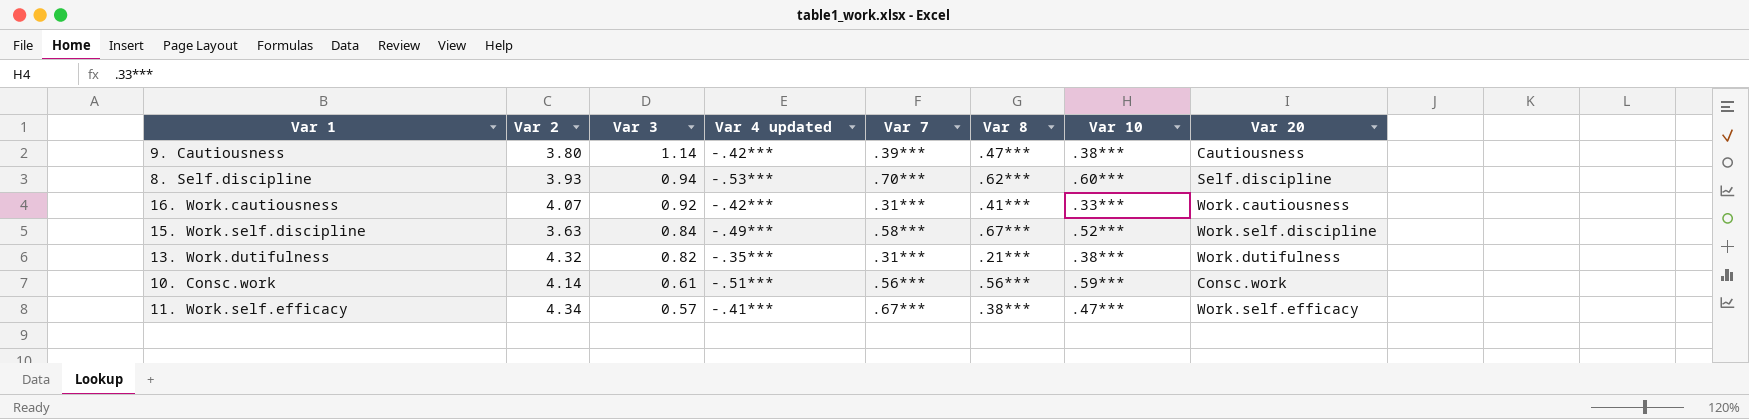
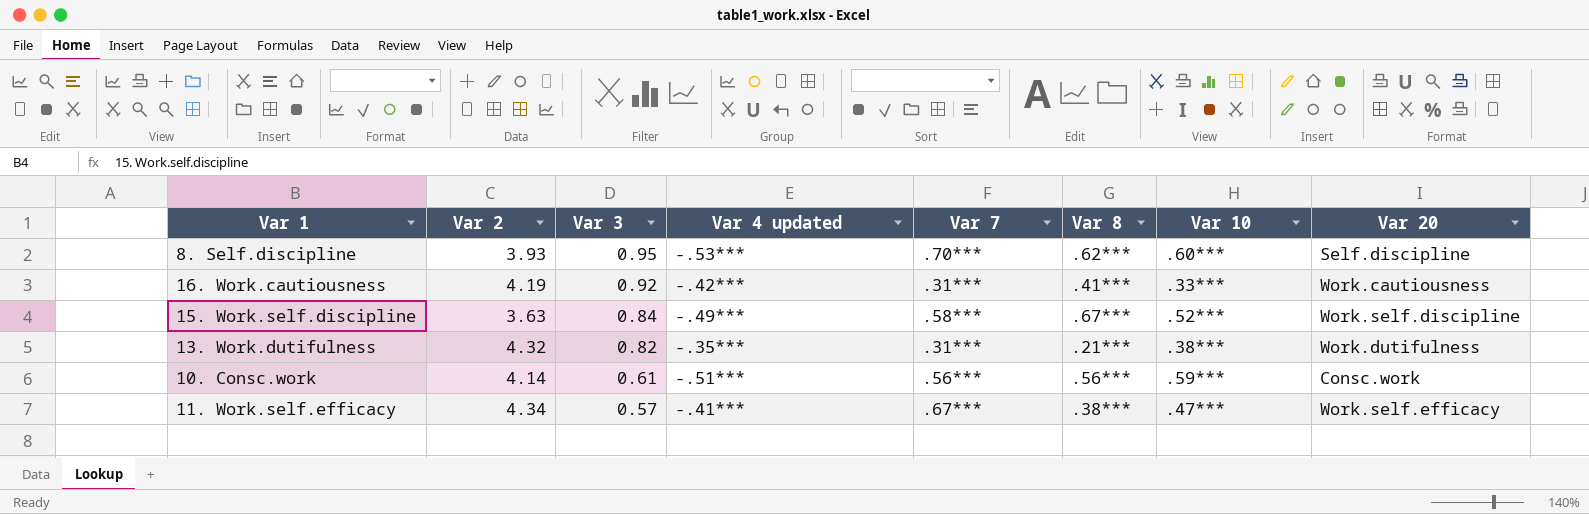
row 9. Cautiousness: 3.80 | 1.14 | -.42*** | .39*** | .47*** | .38*** | Cautiousness -> none
8. Self.discipline | Var 3: 0.94 -> 0.95
16. Work.cautiousness | Var 2: 4.07 -> 4.19

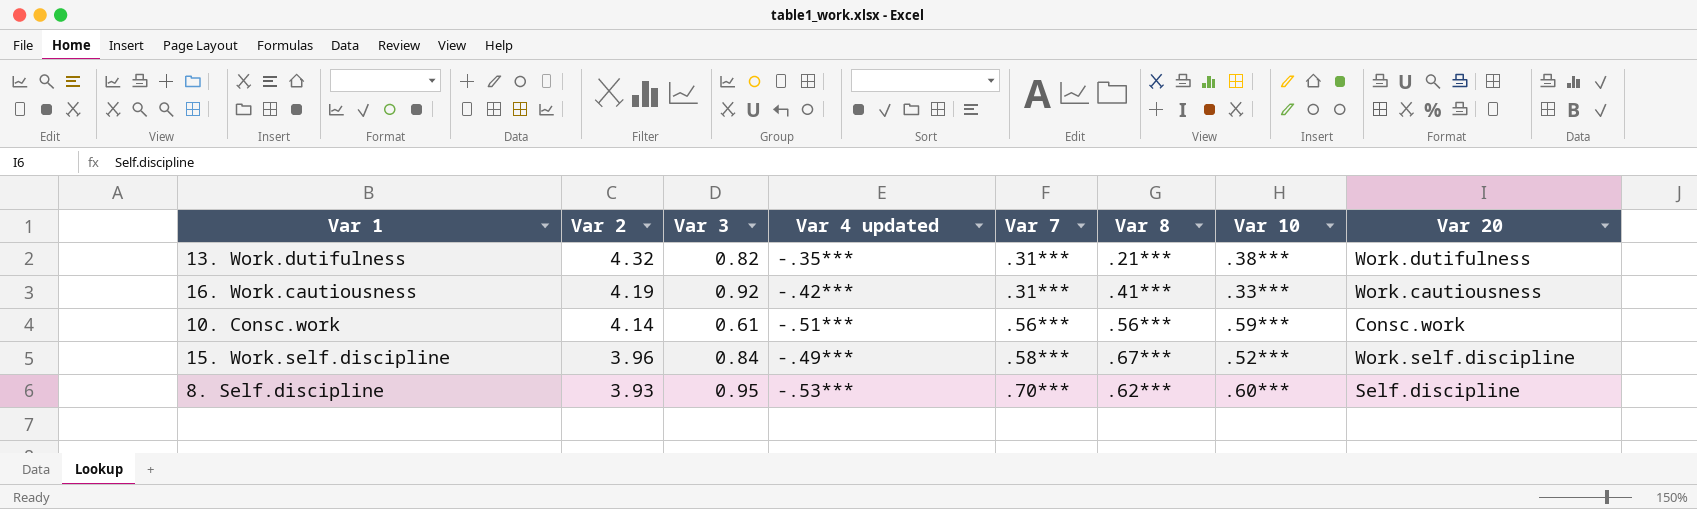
row order: Var 3 descending -> Var 2 descending
row 11. Work.self.efficacy: 4.34 | 0.57 | -.41*** | .67*** | .38*** | .47*** | Work.self.efficacy -> none
15. Work.self.discipline | Var 2: 3.63 -> 3.96

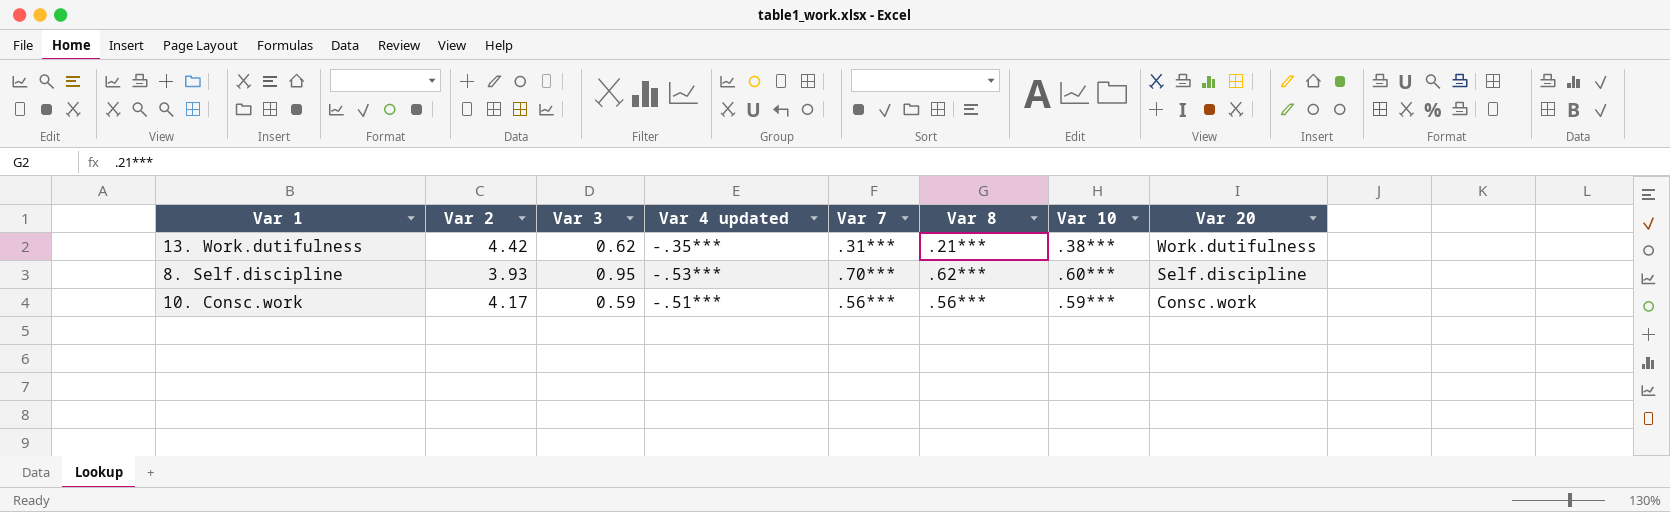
row order: Var 2 descending -> Var 20 descending
row 16. Work.cautiousness: 4.19 | 0.92 | -.42*** | .31*** | .41*** | .33*** | Work.cautiousness -> none
row 15. Work.self.discipline: 3.96 | 0.84 | -.49*** | .58*** | .67*** | .52*** | Work.self.discipline -> none
13. Work.dutifulness | Var 2: 4.32 -> 4.42
13. Work.dutifulness | Var 3: 0.82 -> 0.62
10. Consc.work | Var 2: 4.14 -> 4.17
10. Consc.work | Var 3: 0.61 -> 0.59

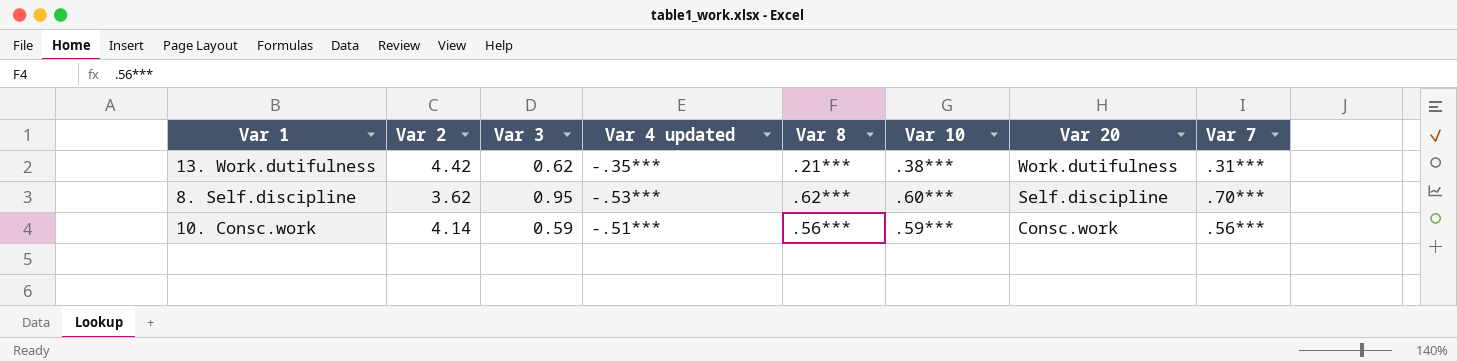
column Var 7 | position: 5 -> 8
8. Self.discipline | Var 2: 3.93 -> 3.62
10. Consc.work | Var 2: 4.17 -> 4.14

